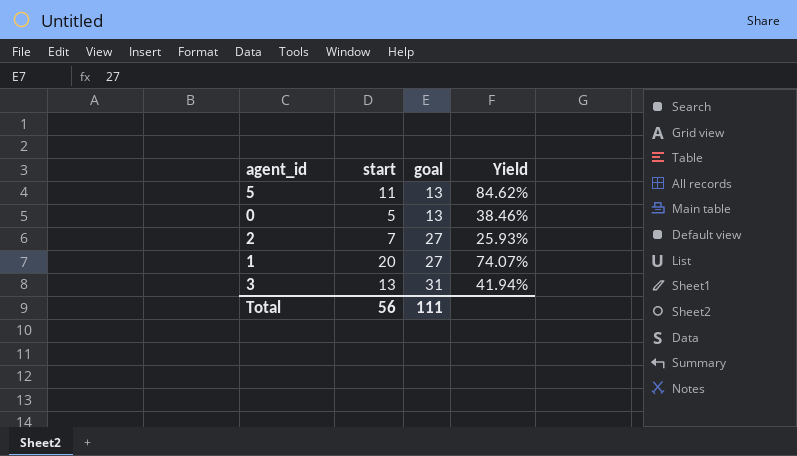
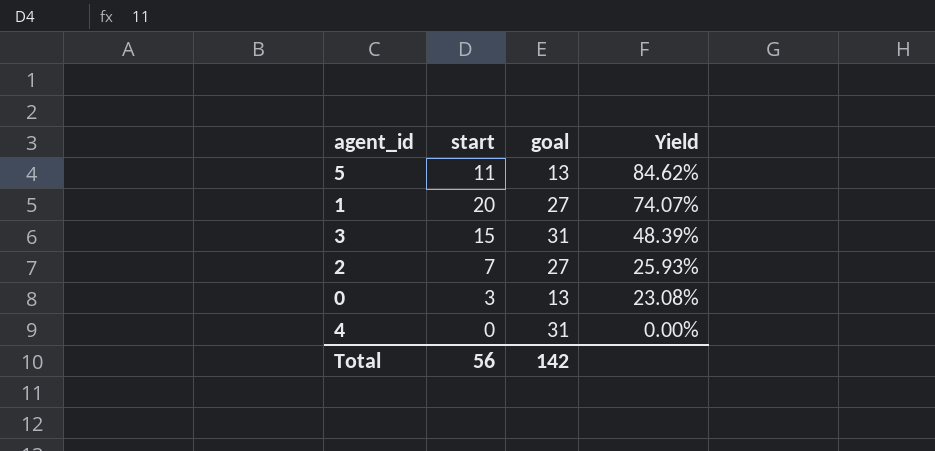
row order: goal ascending -> Yield descending
3 | start: 13 -> 15
3 | Yield: 41.94% -> 48.39%
0 | start: 5 -> 3
0 | Yield: 38.46% -> 23.08%
row 4: none -> 0 | 31 | 0.00%
Total | goal: 111 -> 142

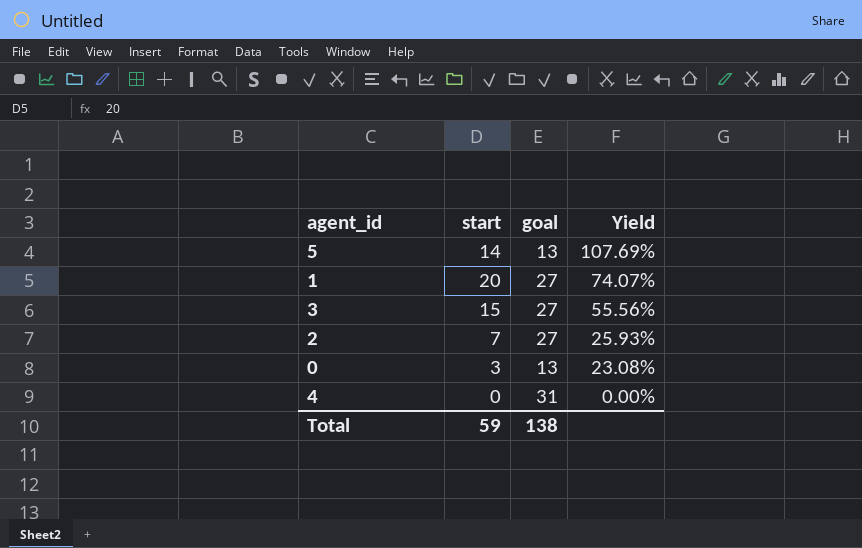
5 | start: 11 -> 14
5 | Yield: 84.62% -> 107.69%
3 | goal: 31 -> 27
3 | Yield: 48.39% -> 55.56%
Total | start: 56 -> 59
Total | goal: 142 -> 138

